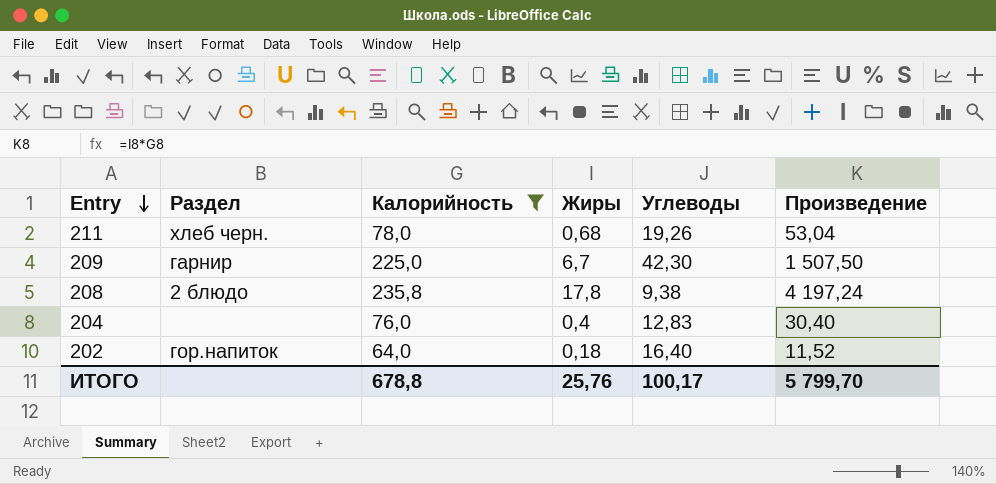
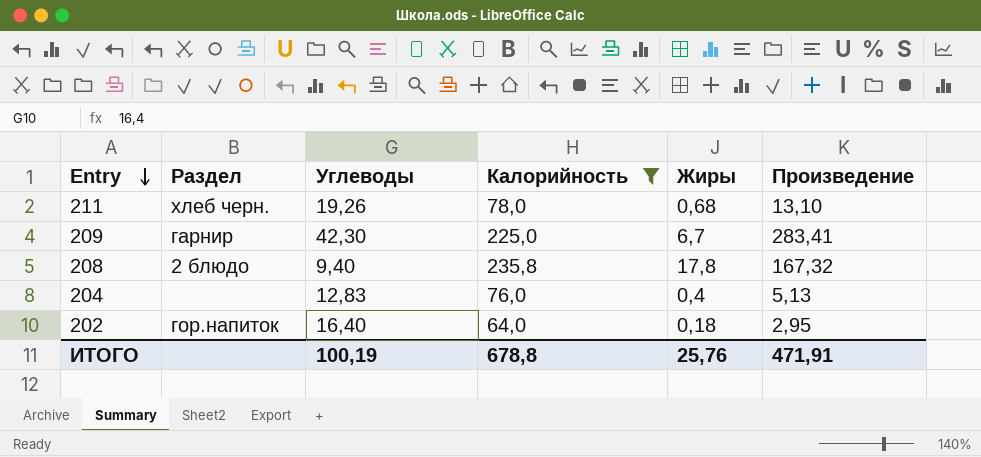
column Углеводы | position: 5 -> 3
column Произведение | formula: [Калорийность] * [Жиры] -> [Углеводы] * [Жиры]
208 | Углеводы: 9,38 -> 9,40
ИТОГО | Углеводы: 100,17 -> 100,19
ИТОГО | Произведение: 5 799,70 -> 471,91

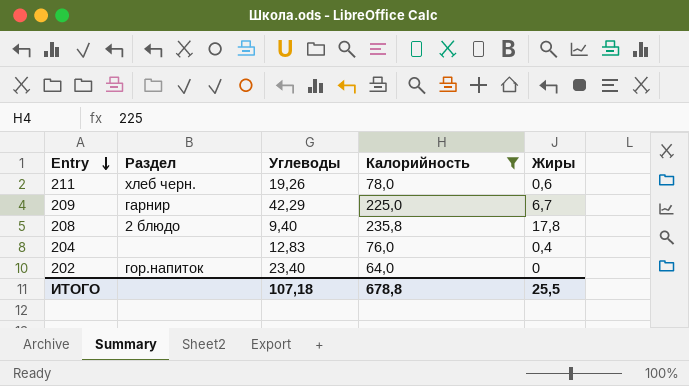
column Произведение | formula: [Углеводы] * [Жиры] -> none
211 | Жиры: 0,68 -> 0,6
209 | Углеводы: 42,30 -> 42,29
202 | Углеводы: 16,40 -> 23,40
202 | Жиры: 0,18 -> 0
ИТОГО | Углеводы: 100,19 -> 107,18
ИТОГО | Жиры: 25,76 -> 25,5

